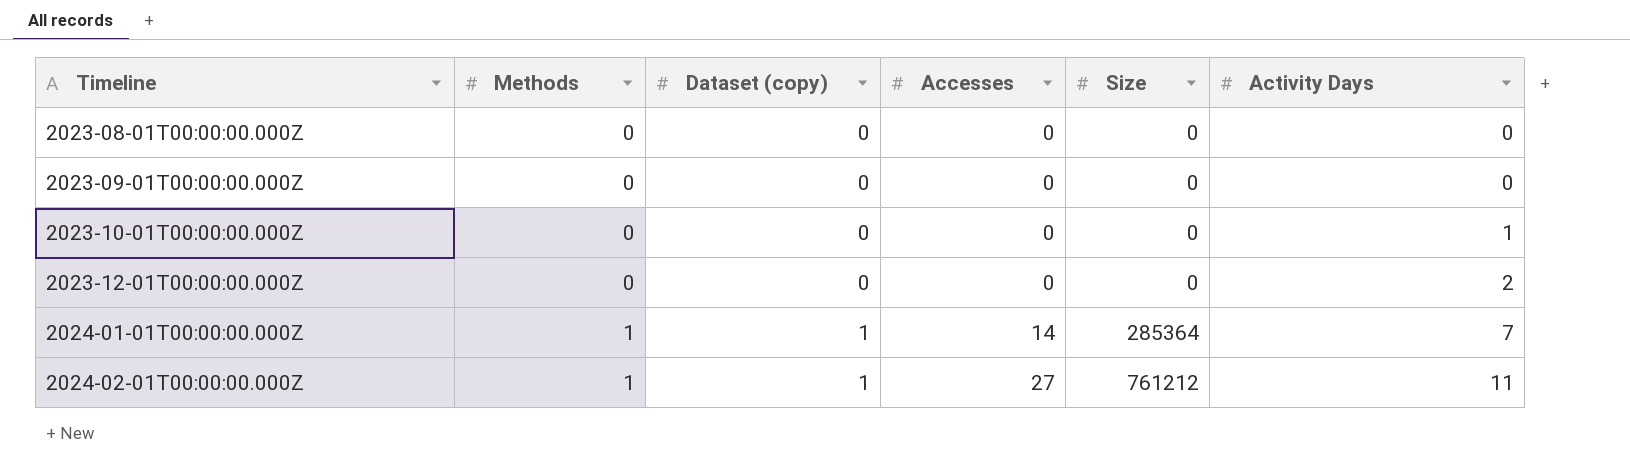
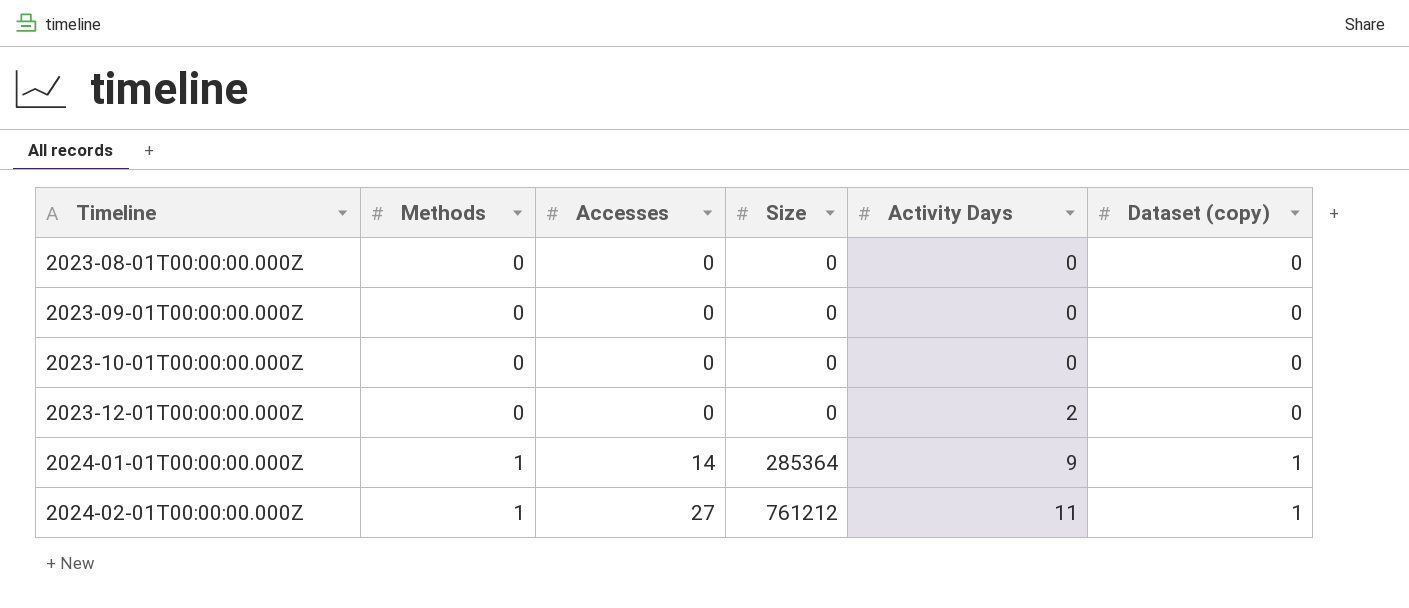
column Dataset (copy) | position: 3 -> 6
2023-10-01T00:00:00.000Z | Activity Days: 1 -> 0
2024-01-01T00:00:00.000Z | Activity Days: 7 -> 9

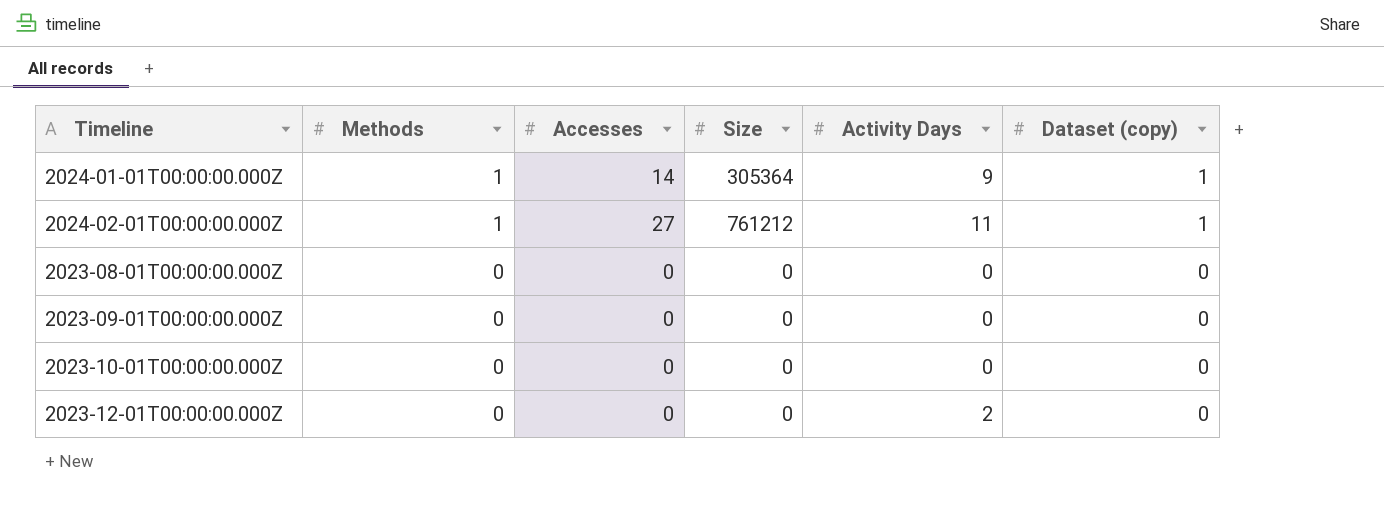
row order: Timeline ascending -> Methods descending
2024-01-01T00:00:00.000Z | Size: 285364 -> 305364

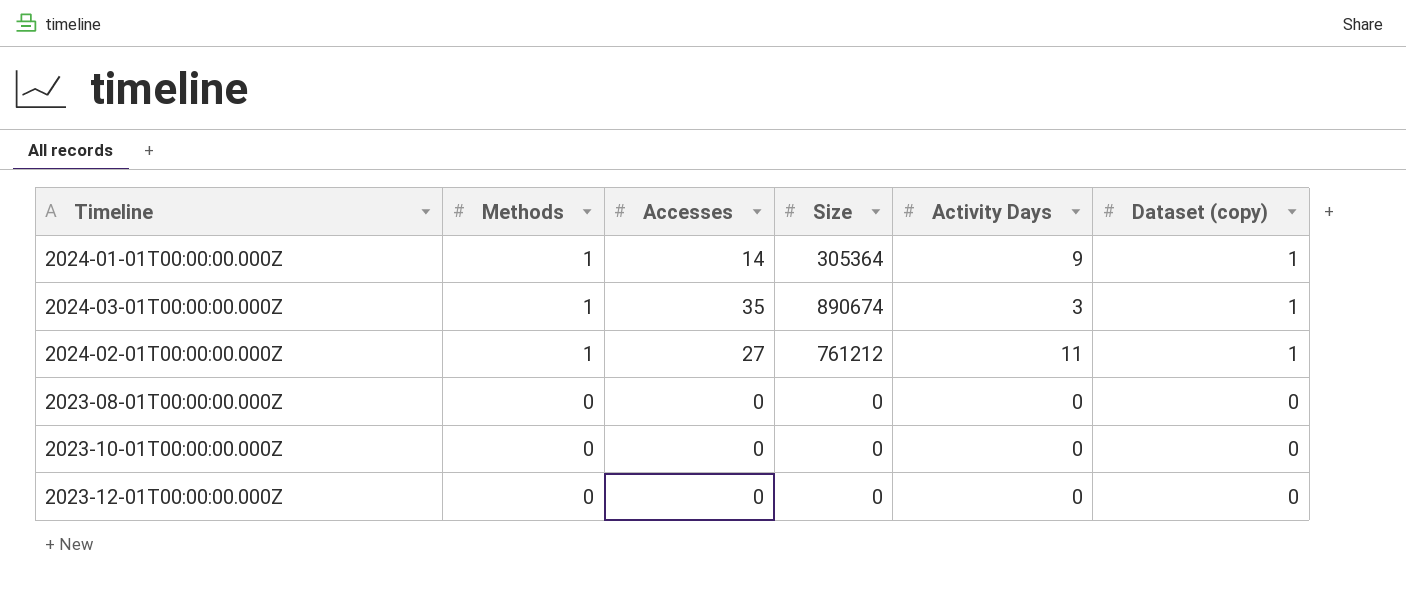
row 2023-09-01T00:00:00.000Z: 0 | 0 | 0 | 0 | 0 -> none
row 2024-03-01T00:00:00.000Z: none -> 1 | 35 | 890674 | 3 | 1
2023-12-01T00:00:00.000Z | Activity Days: 2 -> 0

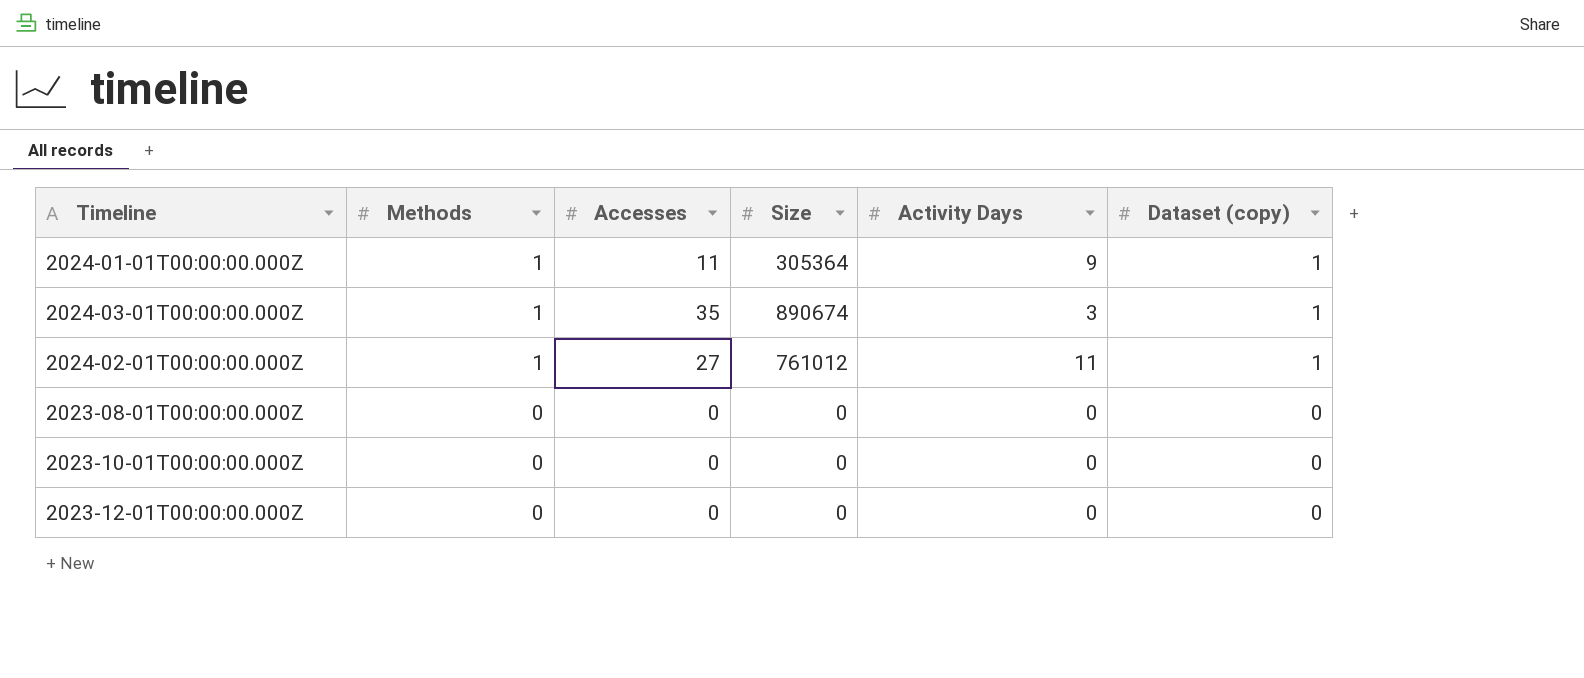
2024-01-01T00:00:00.000Z | Accesses: 14 -> 11
2024-02-01T00:00:00.000Z | Size: 761212 -> 761012

